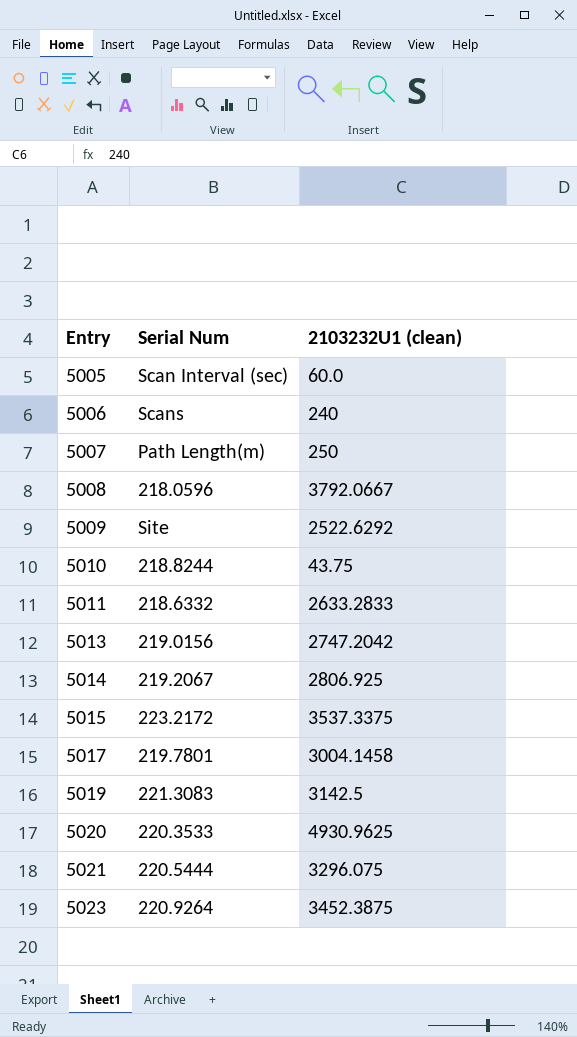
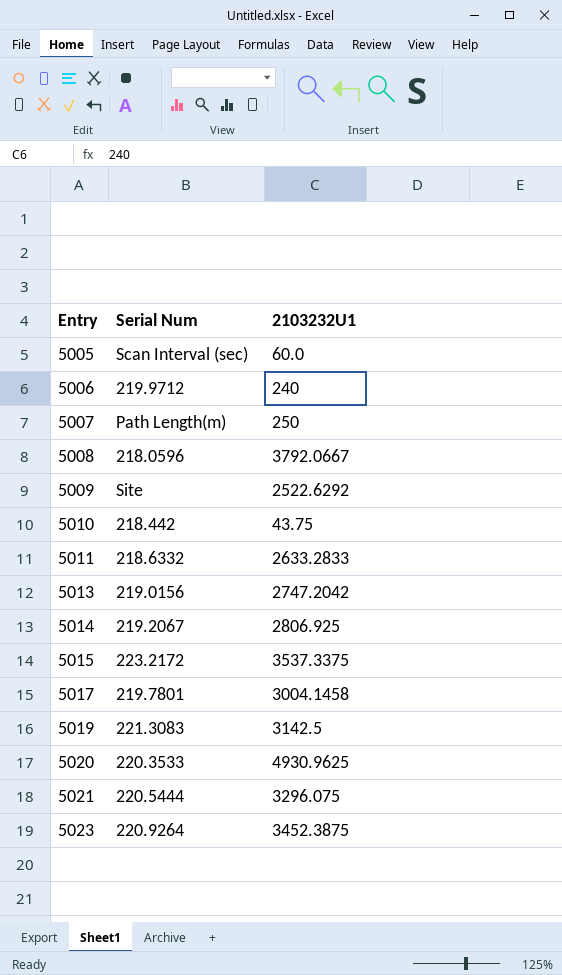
column name: 2103232U1 (clean) -> 2103232U1
5006 | Serial Num: Scans -> 219.9712
5010 | Serial Num: 218.8244 -> 218.442

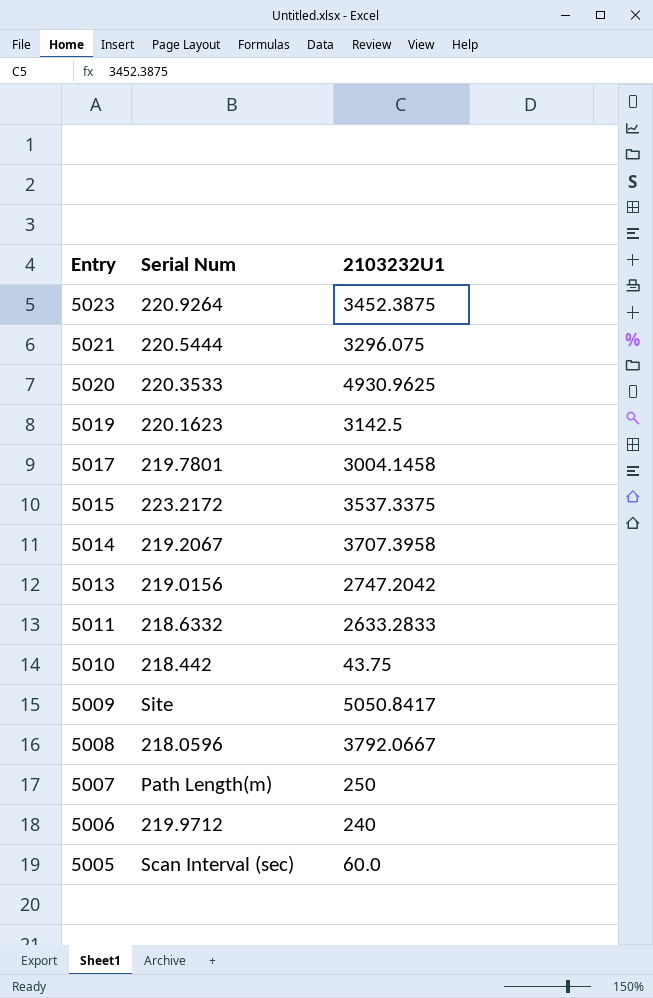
row order: Entry ascending -> Entry descending
5019 | Serial Num: 221.3083 -> 220.1623
5014 | 2103232U1: 2806.925 -> 3707.3958
5009 | 2103232U1: 2522.6292 -> 5050.8417

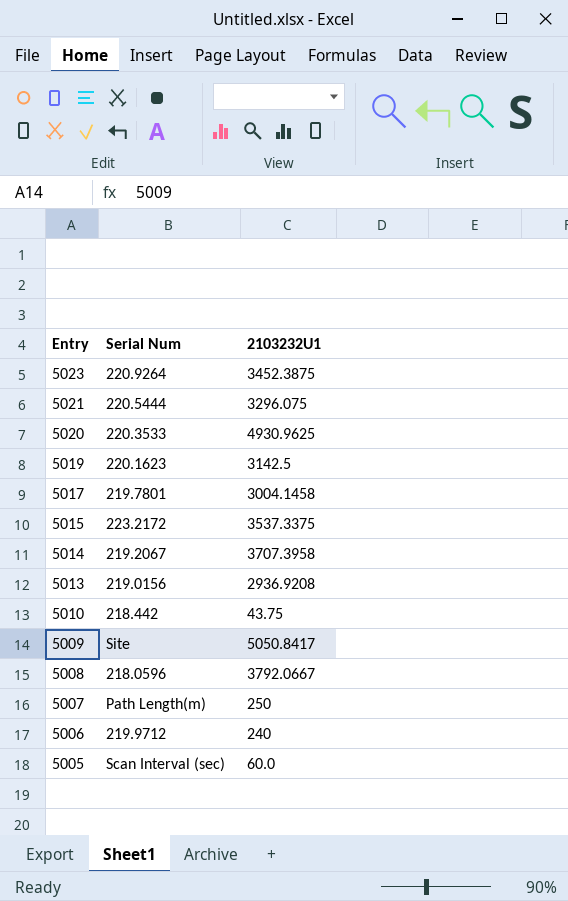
row 5011: 218.6332 | 2633.2833 -> none
5013 | 2103232U1: 2747.2042 -> 2936.9208

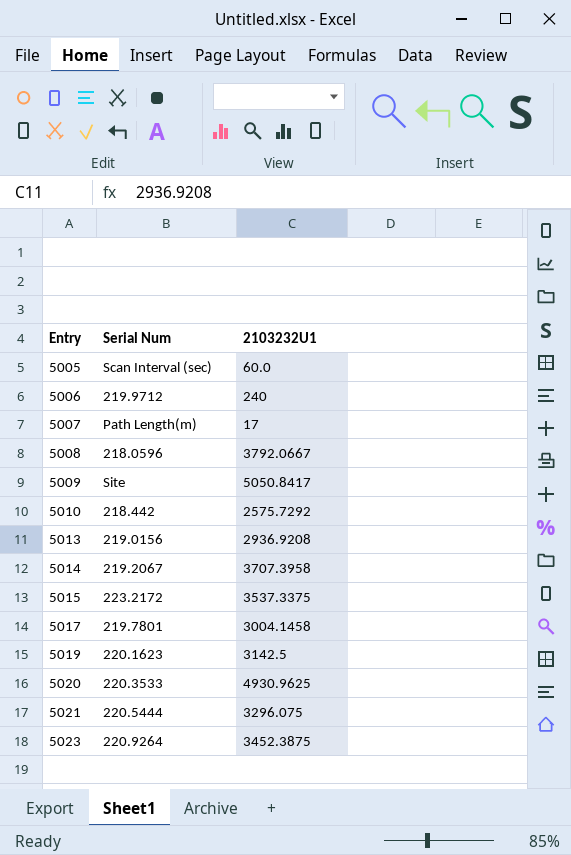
row order: Entry descending -> Entry ascending
5007 | 2103232U1: 250 -> 17
5010 | 2103232U1: 43.75 -> 2575.7292

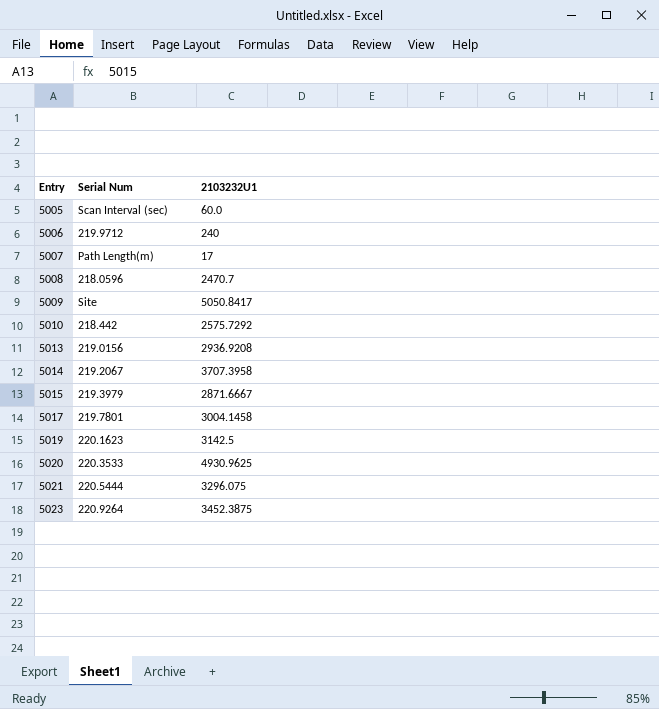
5008 | 2103232U1: 3792.0667 -> 2470.7
5015 | Serial Num: 223.2172 -> 219.3979
5015 | 2103232U1: 3537.3375 -> 2871.6667

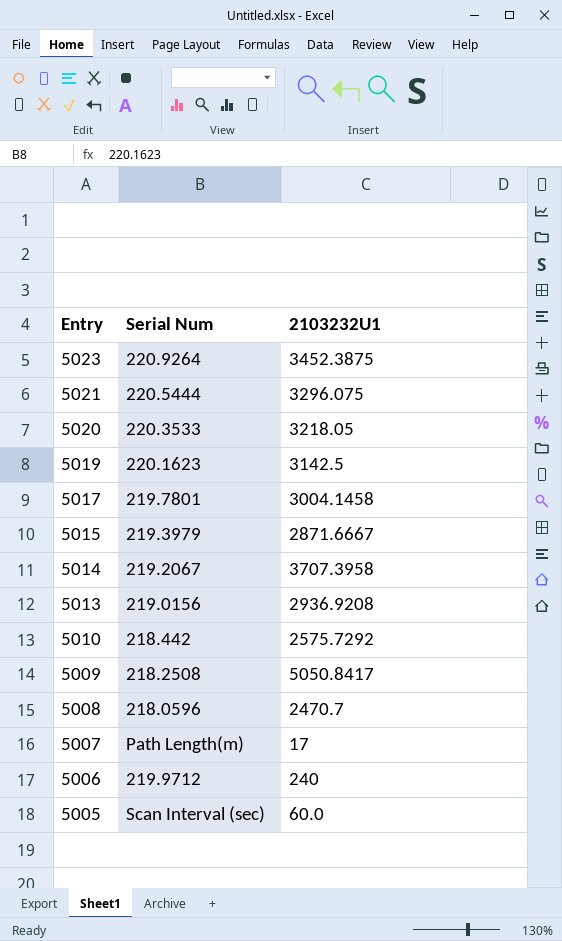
row order: Entry ascending -> Entry descending
5020 | 2103232U1: 4930.9625 -> 3218.05
5009 | Serial Num: Site -> 218.2508

